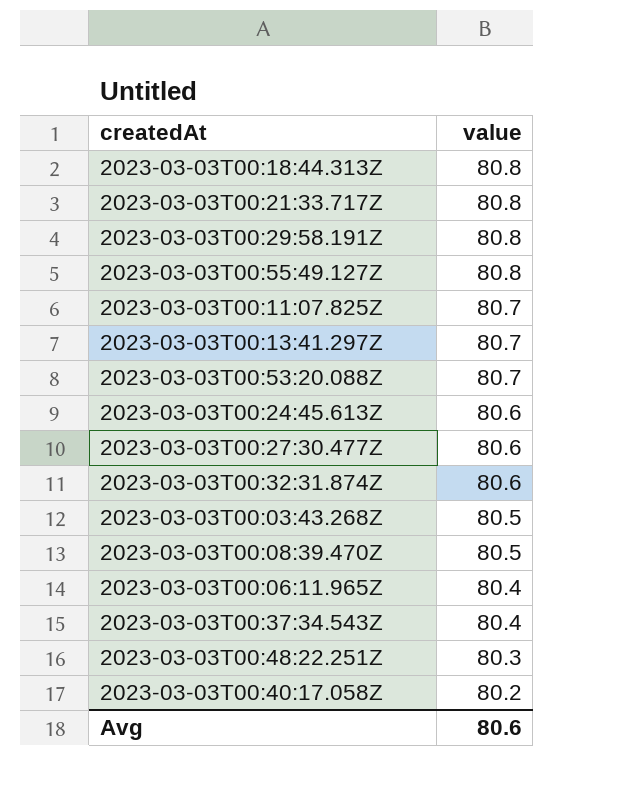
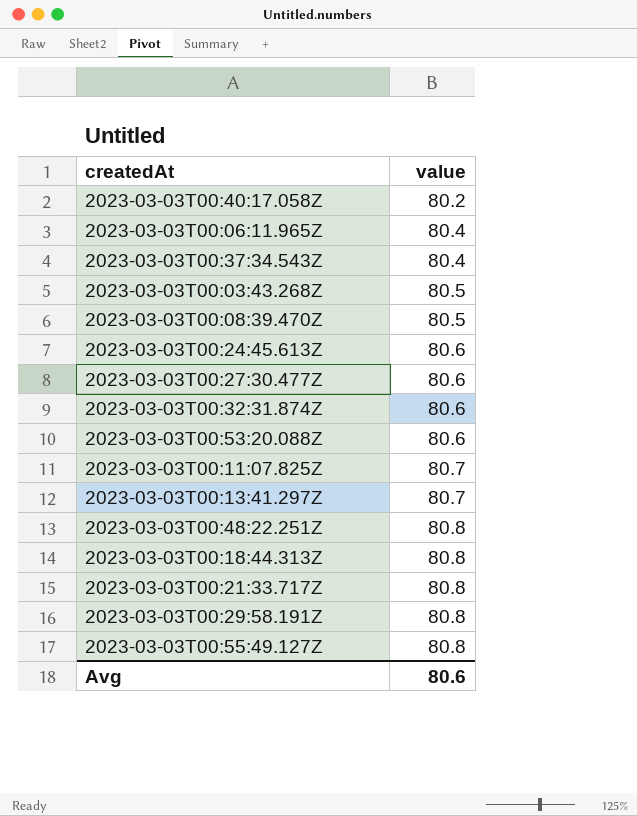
row order: value descending -> value ascending
2023-03-03T00:53:20.088Z | value: 80.7 -> 80.6
2023-03-03T00:48:22.251Z | value: 80.3 -> 80.8

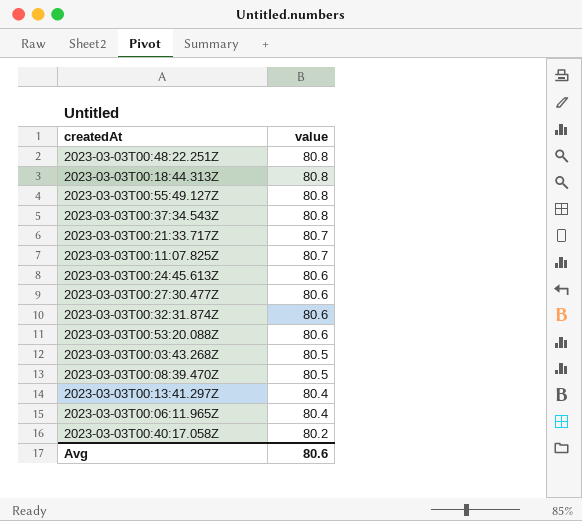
row order: value ascending -> value descending
row 2023-03-03T00:29:58.191Z: 80.8 -> none
2023-03-03T00:37:34.543Z | value: 80.4 -> 80.8
2023-03-03T00:21:33.717Z | value: 80.8 -> 80.7
2023-03-03T00:13:41.297Z | value: 80.7 -> 80.4

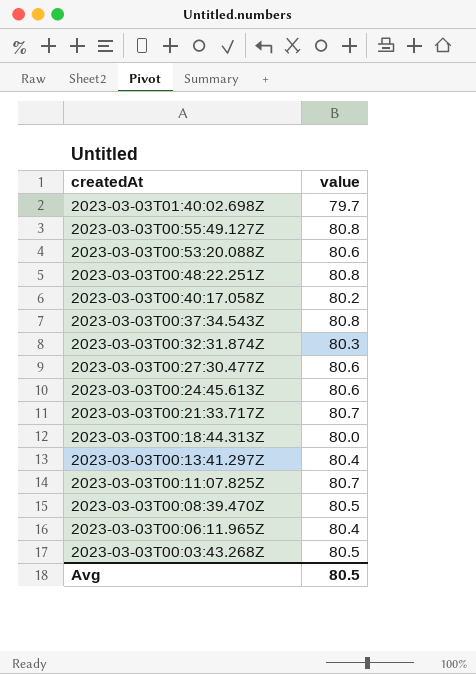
row order: value descending -> createdAt descending
row 2023-03-03T01:40:02.698Z: none -> 79.7
2023-03-03T00:32:31.874Z | value: 80.6 -> 80.3
2023-03-03T00:18:44.313Z | value: 80.8 -> 80.0
Avg | value: 80.6 -> 80.5

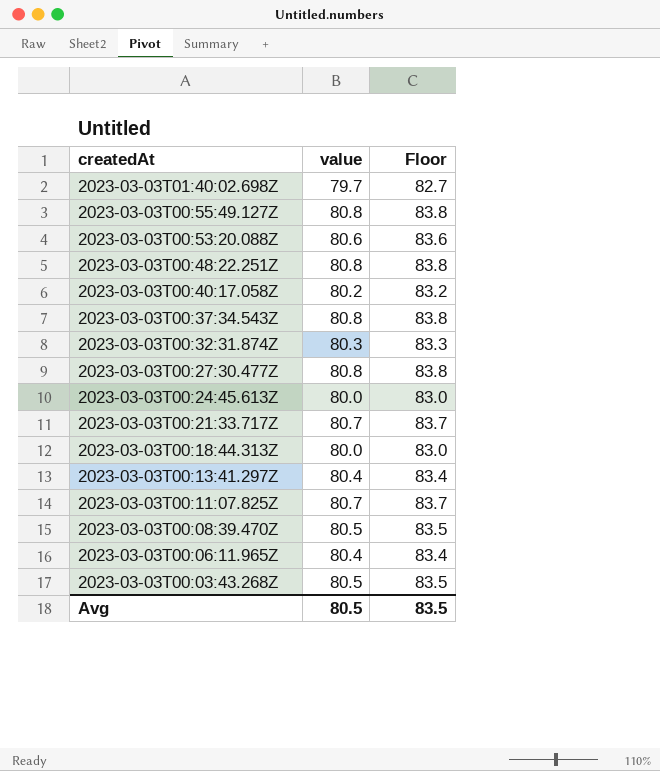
column Floor | formula: none -> [value] + 3
2023-03-03T00:27:30.477Z | value: 80.6 -> 80.8
2023-03-03T00:24:45.613Z | value: 80.6 -> 80.0

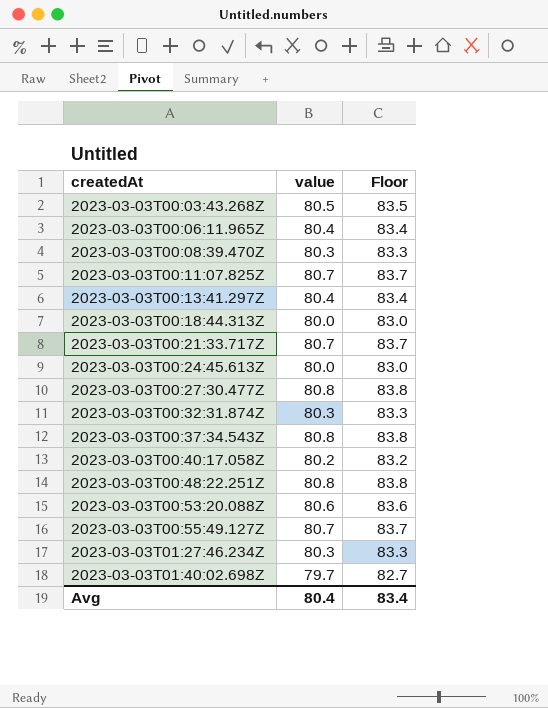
row order: createdAt descending -> createdAt ascending
2023-03-03T00:08:39.470Z | value: 80.5 -> 80.3
2023-03-03T00:08:39.470Z | Floor: 83.5 -> 83.3
2023-03-03T00:55:49.127Z | value: 80.8 -> 80.7
2023-03-03T00:55:49.127Z | Floor: 83.8 -> 83.7
row 2023-03-03T01:27:46.234Z: none -> 80.3 | 83.3
Avg | value: 80.5 -> 80.4
Avg | Floor: 83.5 -> 83.4

